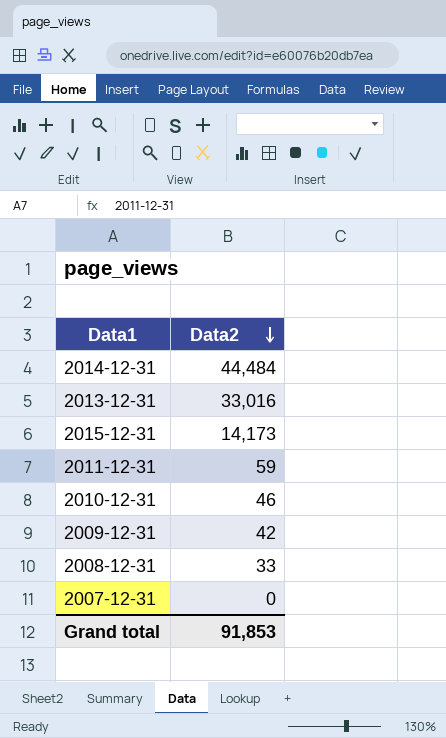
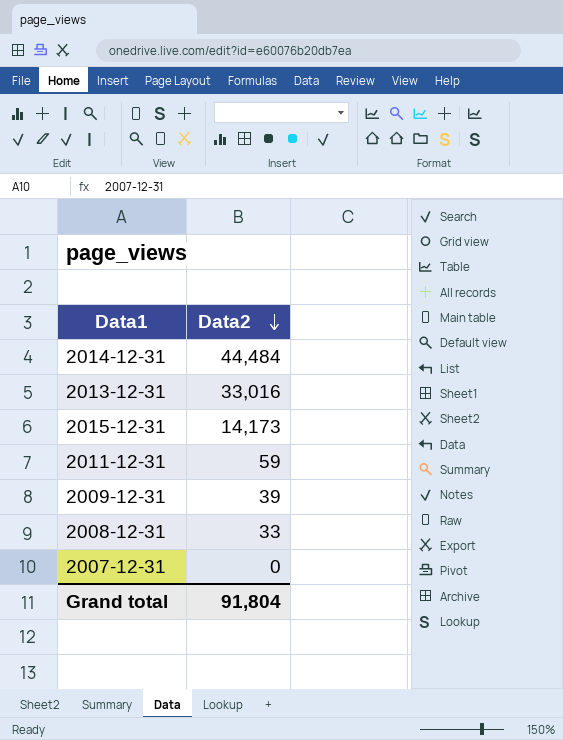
row 2010-12-31: 46 -> none
2009-12-31 | Data2: 42 -> 39
Grand total | Data2: 91,853 -> 91,804

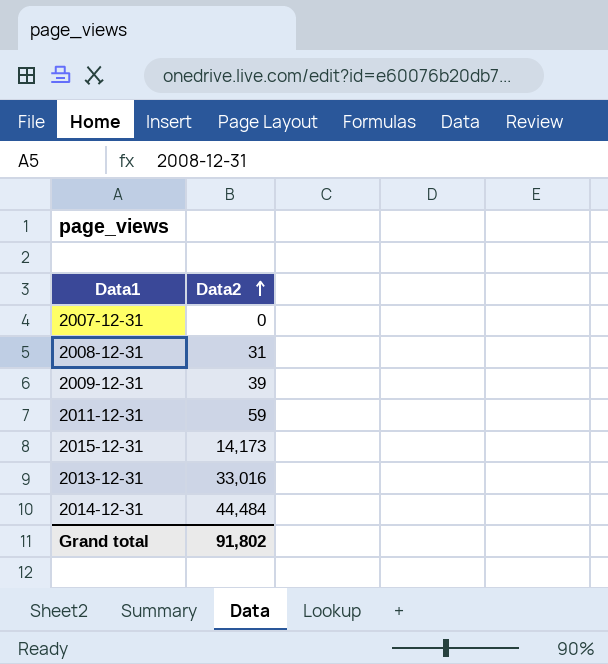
row order: Data2 descending -> Data2 ascending
2008-12-31 | Data2: 33 -> 31
Grand total | Data2: 91,804 -> 91,802

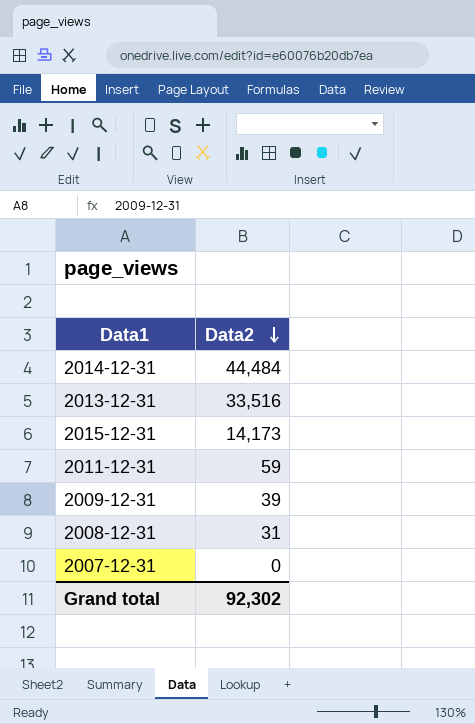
row order: Data2 ascending -> Data2 descending
2013-12-31 | Data2: 33,016 -> 33,516
Grand total | Data2: 91,802 -> 92,302

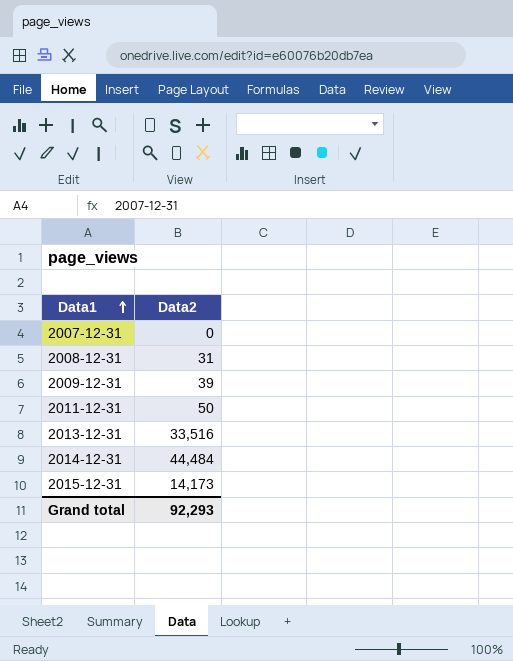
row order: Data2 descending -> Data1 ascending
2011-12-31 | Data2: 59 -> 50
Grand total | Data2: 92,302 -> 92,293

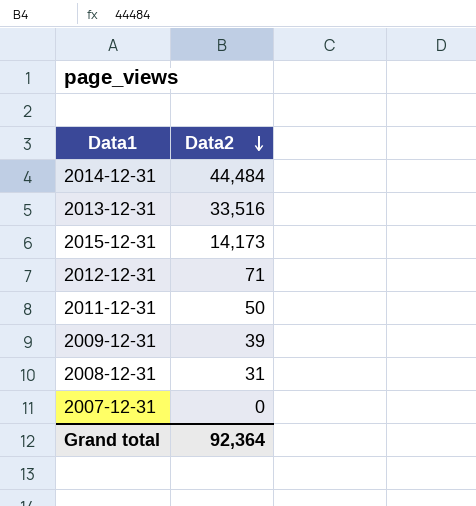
row order: Data1 ascending -> Data2 descending
row 2012-12-31: none -> 71
Grand total | Data2: 92,293 -> 92,364

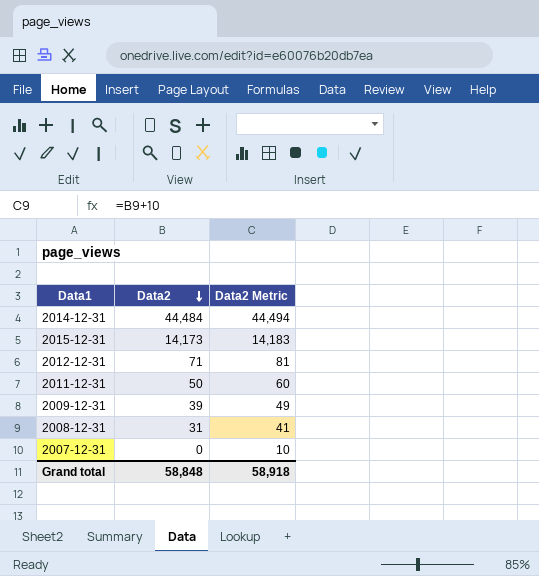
column Data2 Metric | formula: none -> [Data2] + 10
row 2013-12-31: 33,516 -> none
Grand total | Data2: 92,364 -> 58,848

